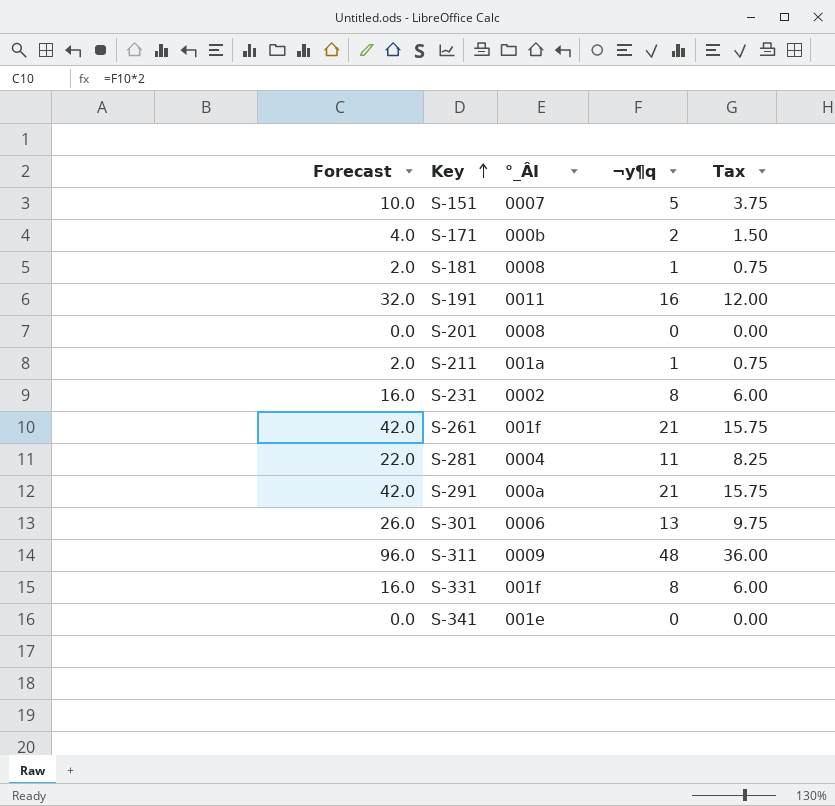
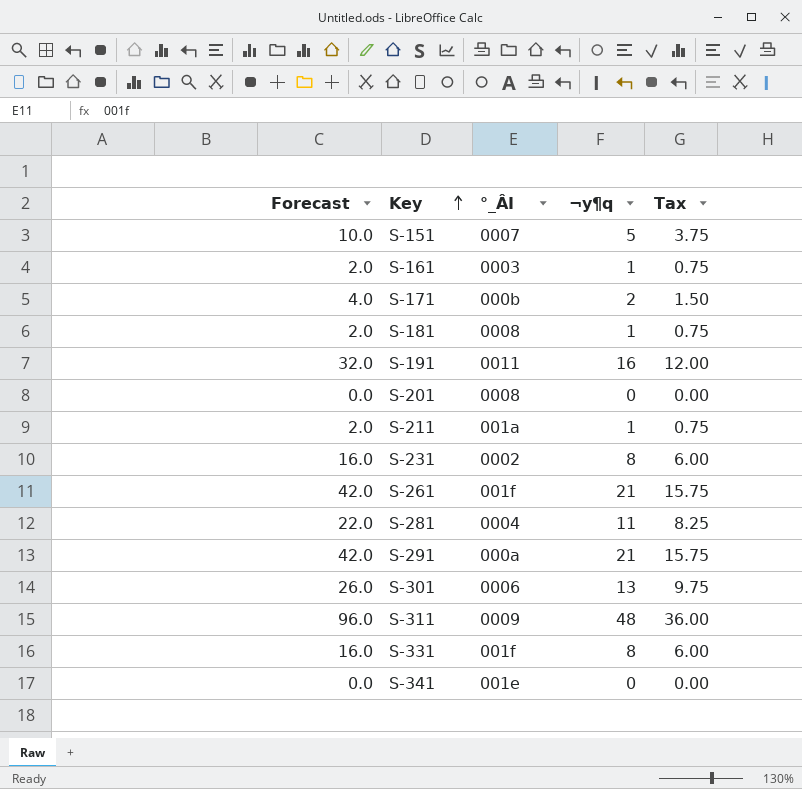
row S-161: none -> 2.0 | 0003 | 1 | 0.75

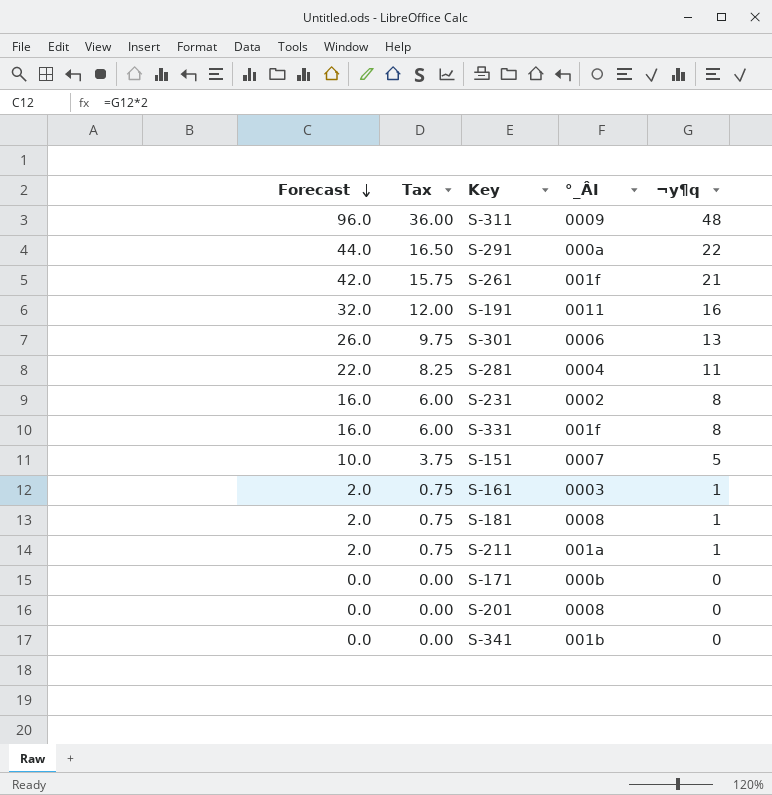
row order: Key ascending -> Forecast descending
column Tax | position: 5 -> 2
S-291 | Forecast: 42.0 -> 44.0
S-291 | Tax: 15.75 -> 16.50
S-291 | ¬y¶q: 21 -> 22
S-171 | Forecast: 4.0 -> 0.0
S-171 | Tax: 1.50 -> 0.00
S-171 | ¬y¶q: 2 -> 0
S-341 | °_ÂI: 001e -> 001b

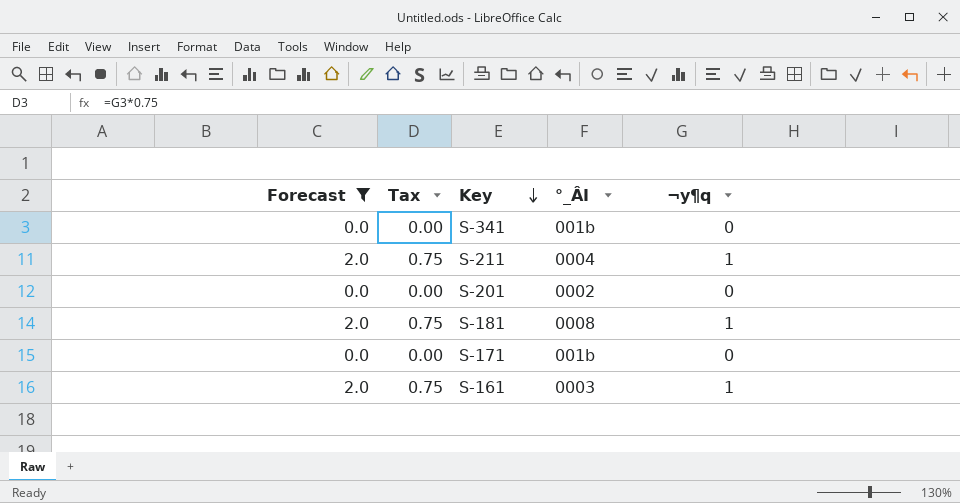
filter: none -> Forecast <= 2.0
row order: Forecast descending -> Key descending
S-211 | °_ÂI: 001a -> 0004
S-201 | °_ÂI: 0008 -> 0002
S-171 | °_ÂI: 000b -> 001b

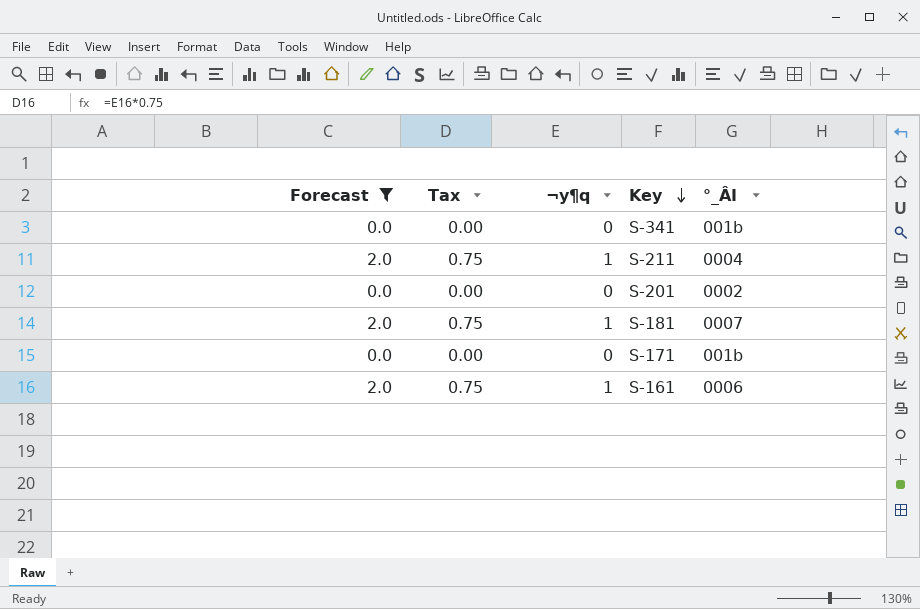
column ¬y¶q | position: 5 -> 3
S-181 | °_ÂI: 0008 -> 0007
S-161 | °_ÂI: 0003 -> 0006

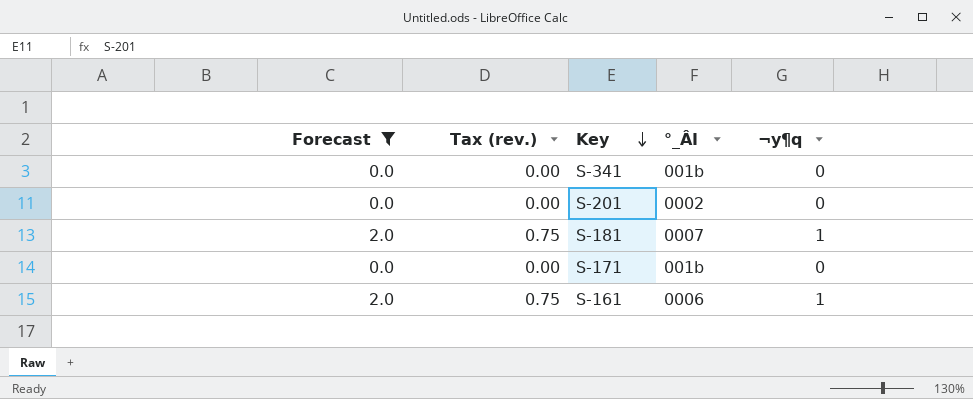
column name: Tax -> Tax (rev.)
column ¬y¶q | position: 3 -> 5
row S-211: 2.0 | 0.75 | 1 | 0004 -> none

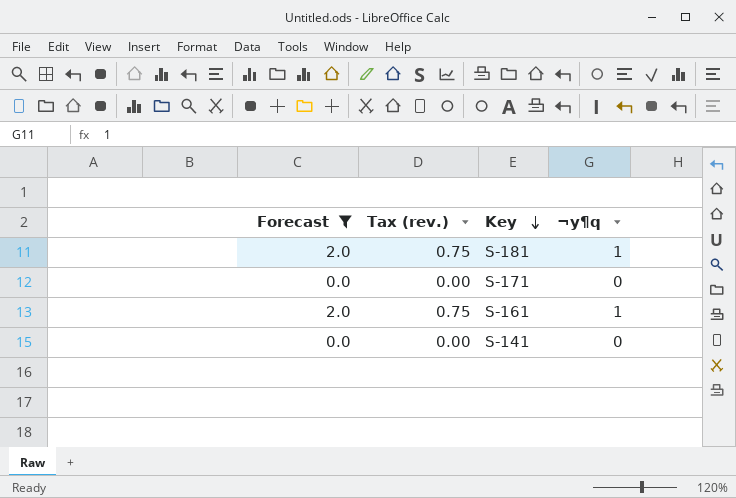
column °_ÂI | position: 4 -> none
row S-341: 0.0 | 0.00 | 001b | 0 -> none
row S-201: 0.0 | 0.00 | 0002 | 0 -> none
row S-141: none -> 0.0 | 0.00 | 0

